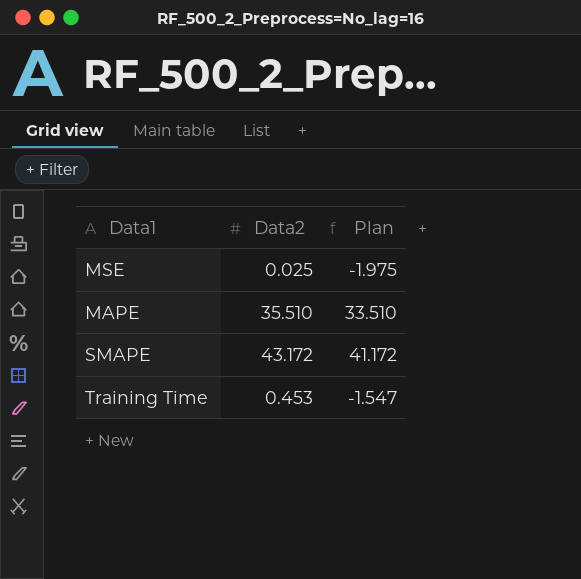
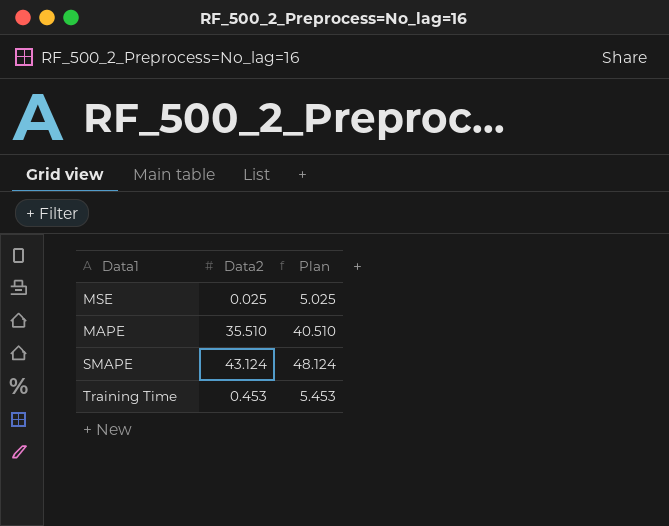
column Plan | formula: [Data2] - 2 -> [Data2] + 5
SMAPE | Data2: 43.172 -> 43.124

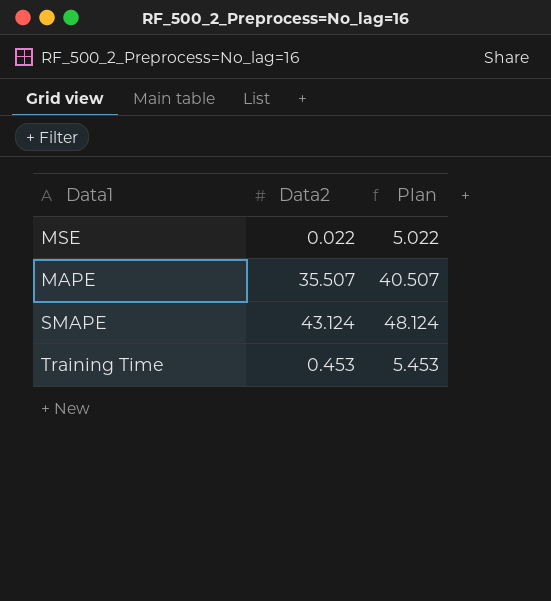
MSE | Data2: 0.025 -> 0.022
MSE | Plan: 5.025 -> 5.022
MAPE | Data2: 35.510 -> 35.507
MAPE | Plan: 40.510 -> 40.507

